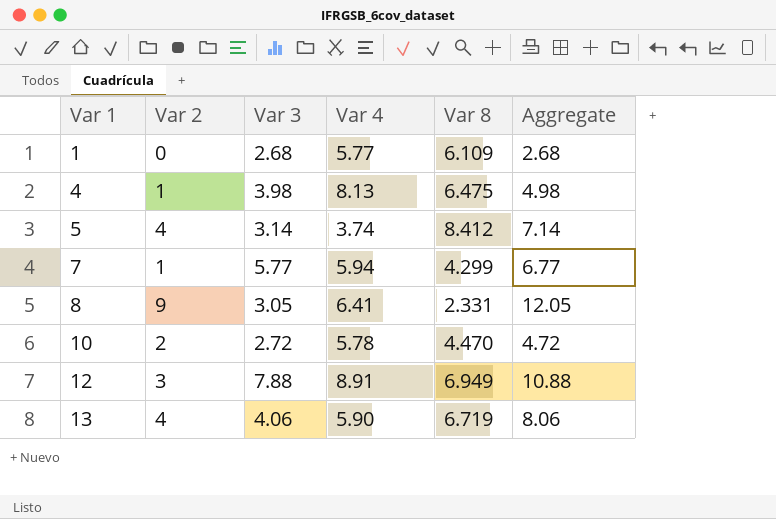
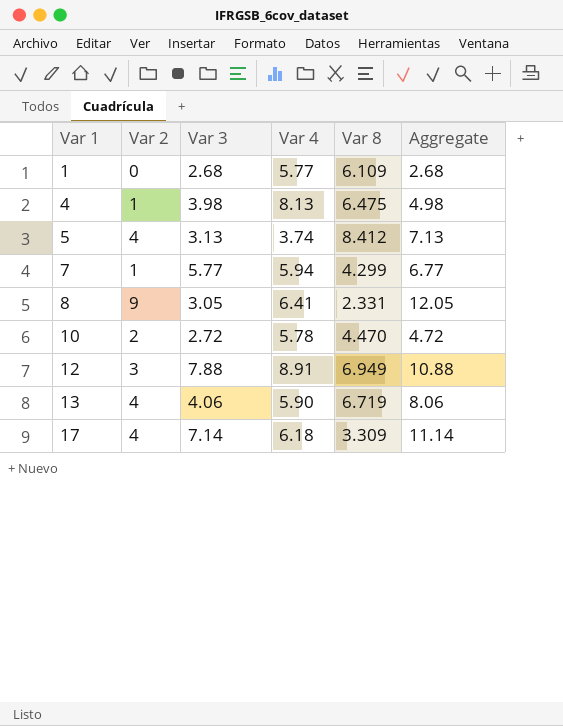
5 | Var 3: 3.14 -> 3.13
5 | Aggregate: 7.14 -> 7.13
row 17: none -> 4 | 7.14 | 6.18 | 3.309 | 11.14

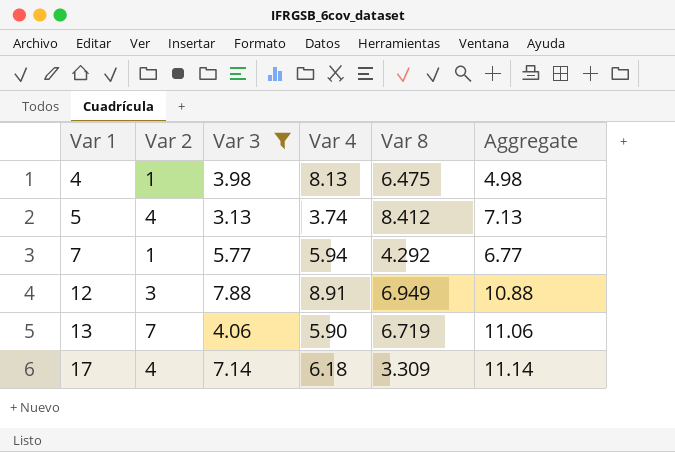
filter: none -> Var 3 >= 3.13
7 | Var 8: 4.299 -> 4.292
13 | Var 2: 4 -> 7
13 | Aggregate: 8.06 -> 11.06

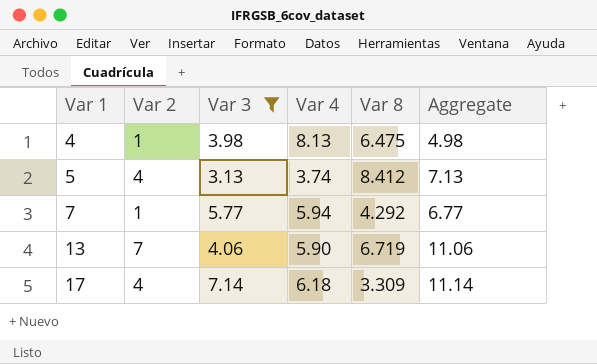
row 12: 3 | 7.88 | 8.91 | 6.949 | 10.88 -> none

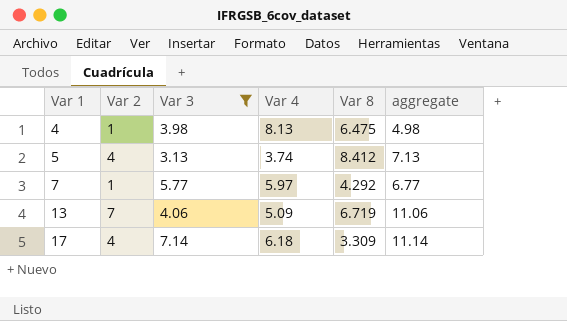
column name: Aggregate -> aggregate
7 | Var 4: 5.94 -> 5.97
13 | Var 4: 5.90 -> 5.09

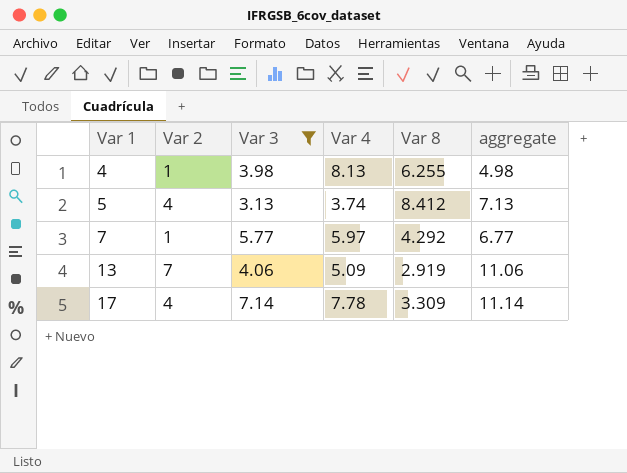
4 | Var 8: 6.475 -> 6.255
13 | Var 8: 6.719 -> 2.919
17 | Var 4: 6.18 -> 7.78

